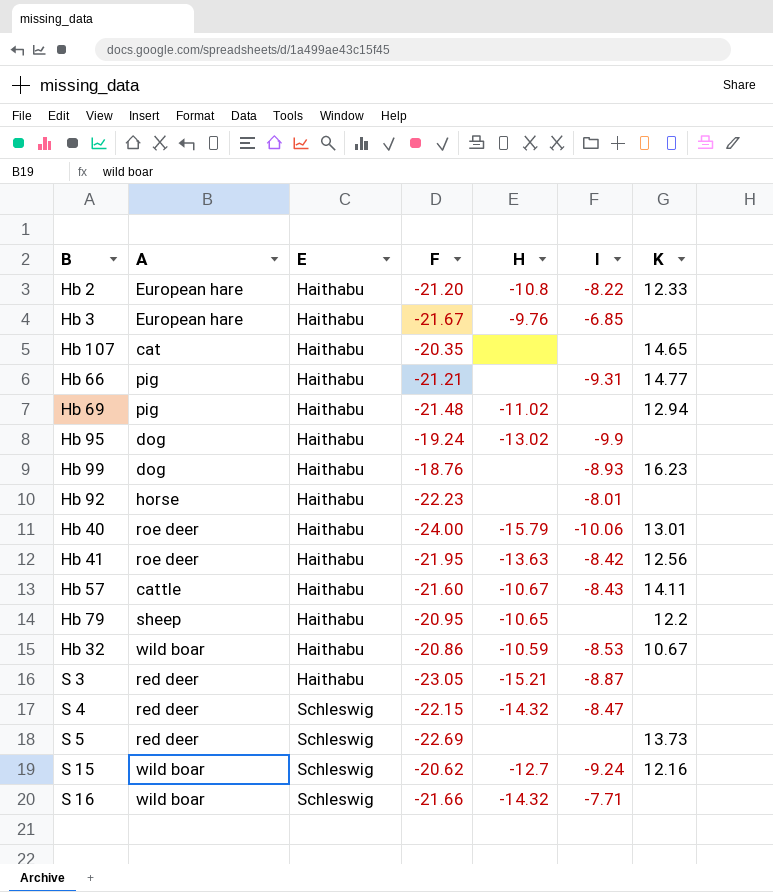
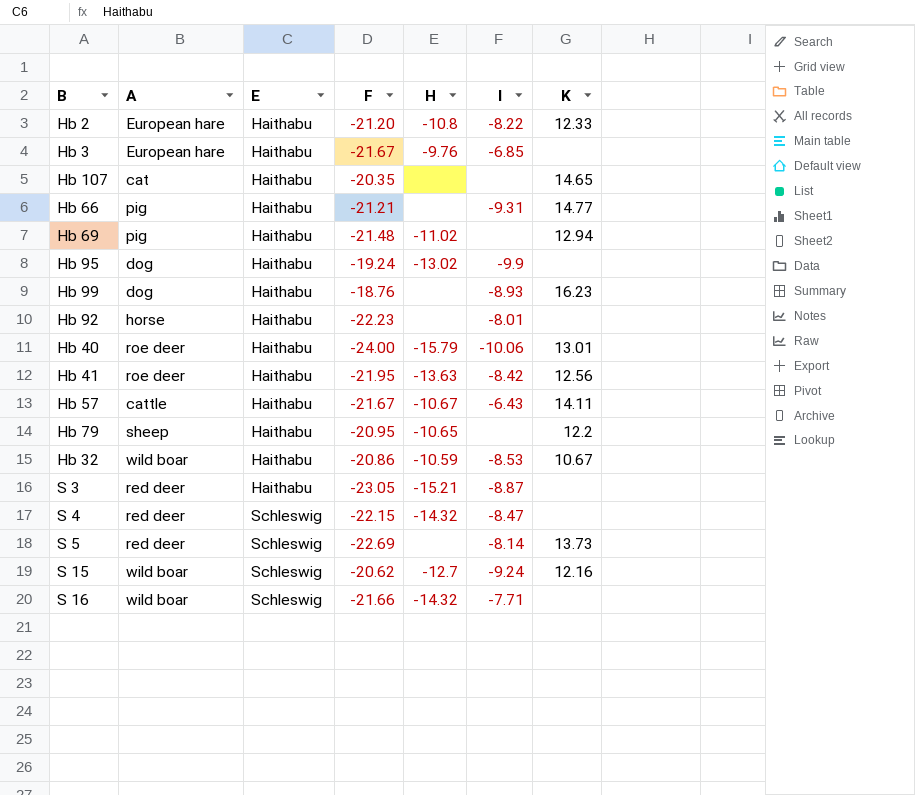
Hb 57 | F: -21.60 -> -21.67
Hb 57 | I: -8.43 -> -6.43
S 5 | I: none -> -8.14

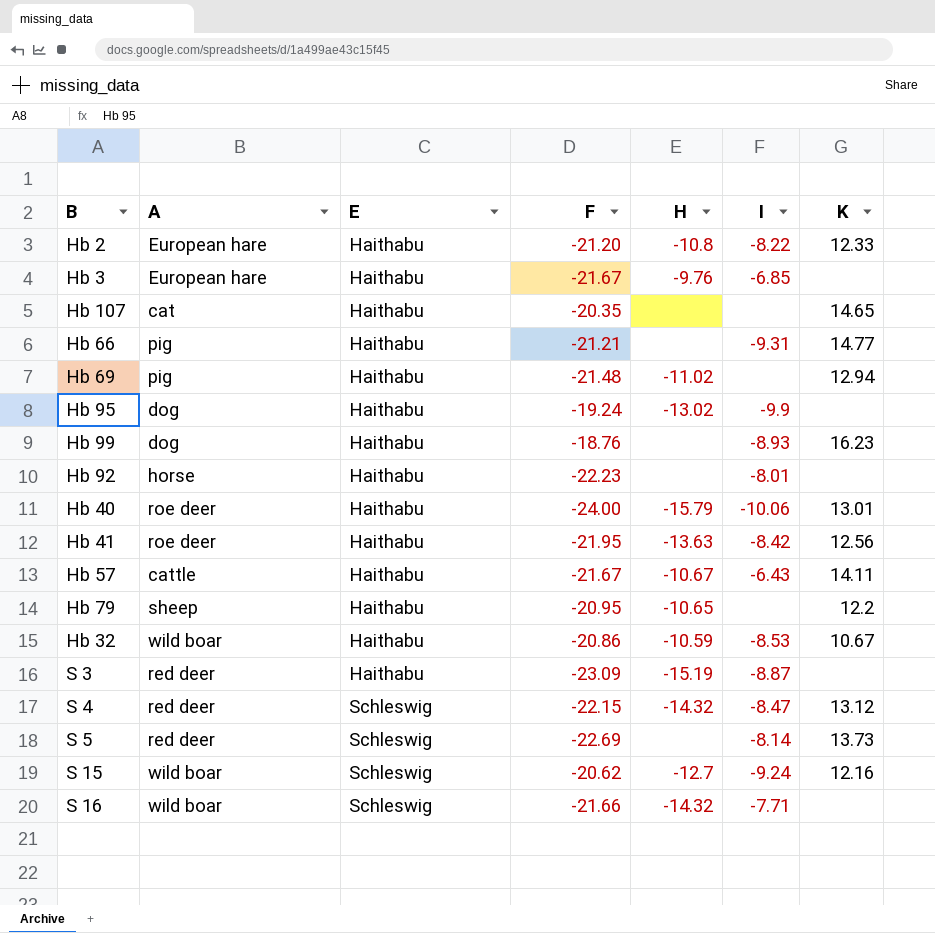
S 3 | F: -23.05 -> -23.09
S 3 | H: -15.21 -> -15.19
S 4 | K: none -> 13.12

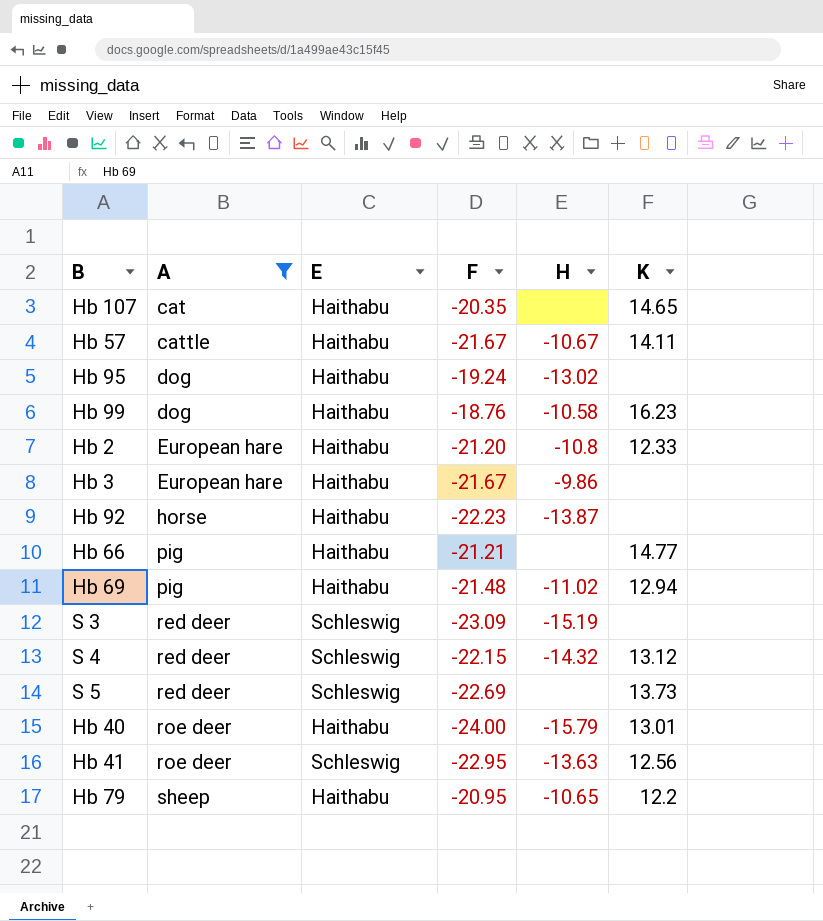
filter: none -> A != wild boar
row order: E ascending -> A ascending
column I | position: 6 -> none
Hb 99 | H: none -> -10.58
Hb 3 | H: -9.76 -> -9.86
Hb 92 | H: none -> -13.87
S 3 | E: Haithabu -> Schleswig
Hb 41 | E: Haithabu -> Schleswig
Hb 41 | F: -21.95 -> -22.95

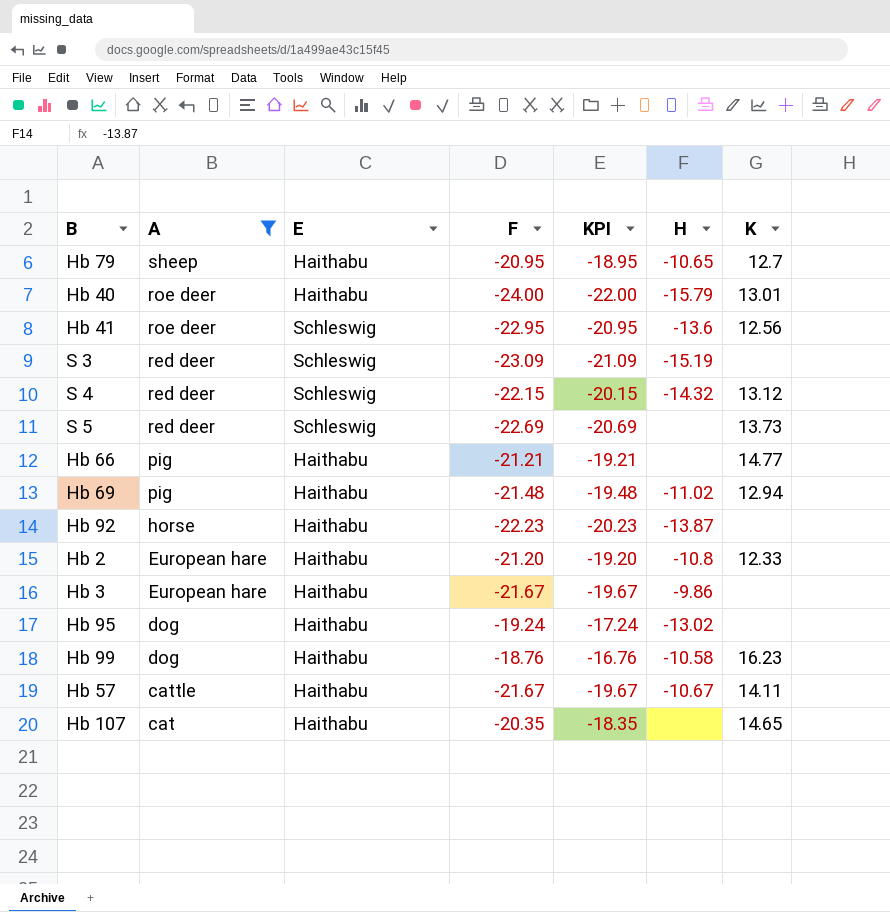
row order: A ascending -> A descending
column KPI | formula: none -> [F] + 2
Hb 79 | K: 12.2 -> 12.7
Hb 41 | H: -13.63 -> -13.6

